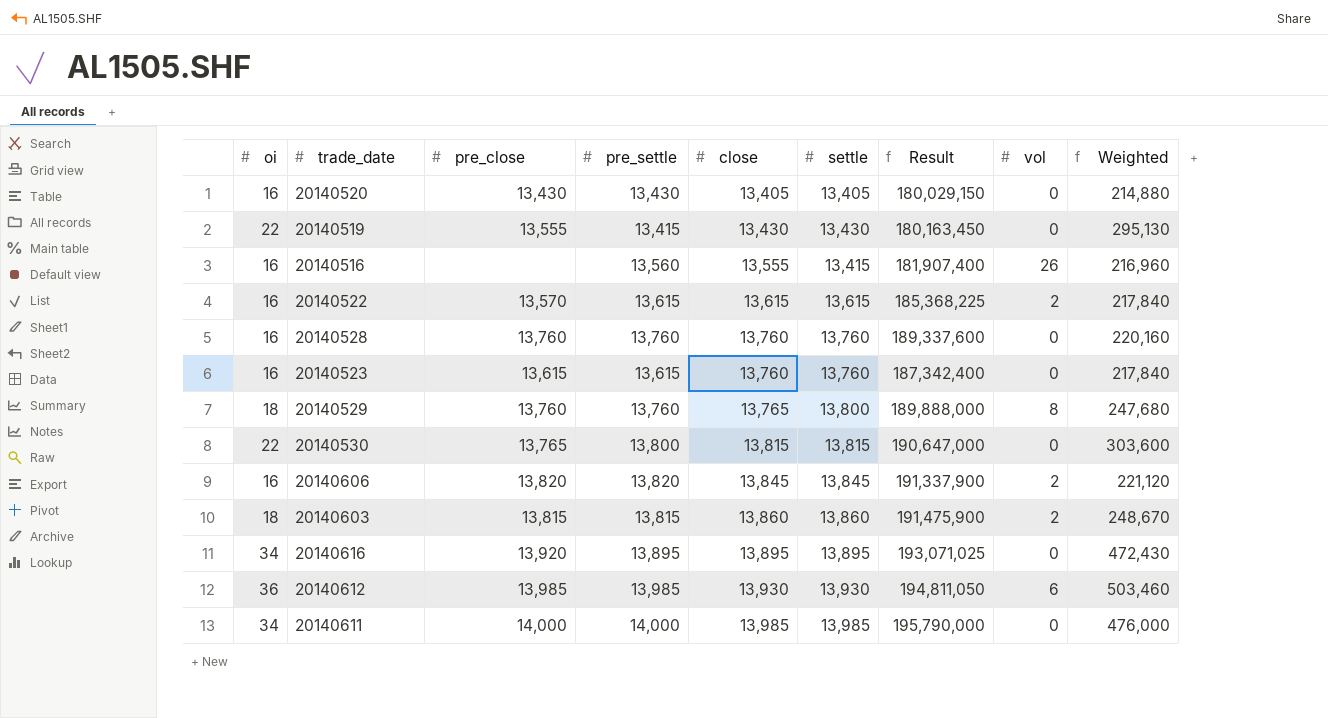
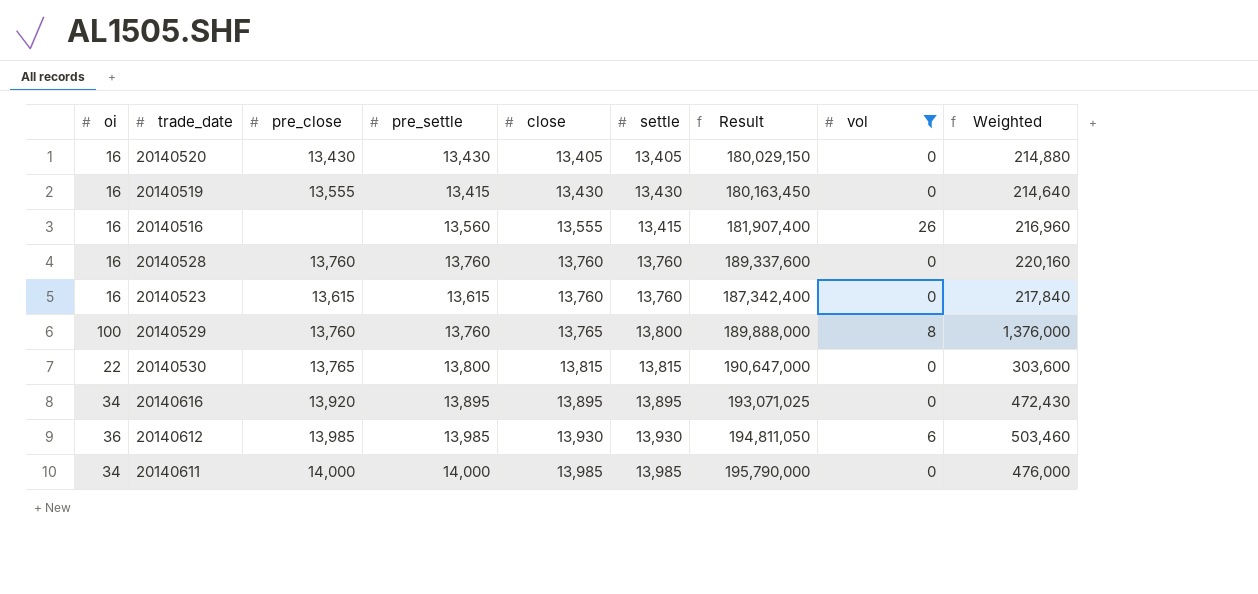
filter: none -> vol != 2
20140519 | oi: 22 -> 16
20140519 | Weighted: 295,130 -> 214,640
20140529 | oi: 18 -> 100
20140529 | Weighted: 247,680 -> 1,376,000

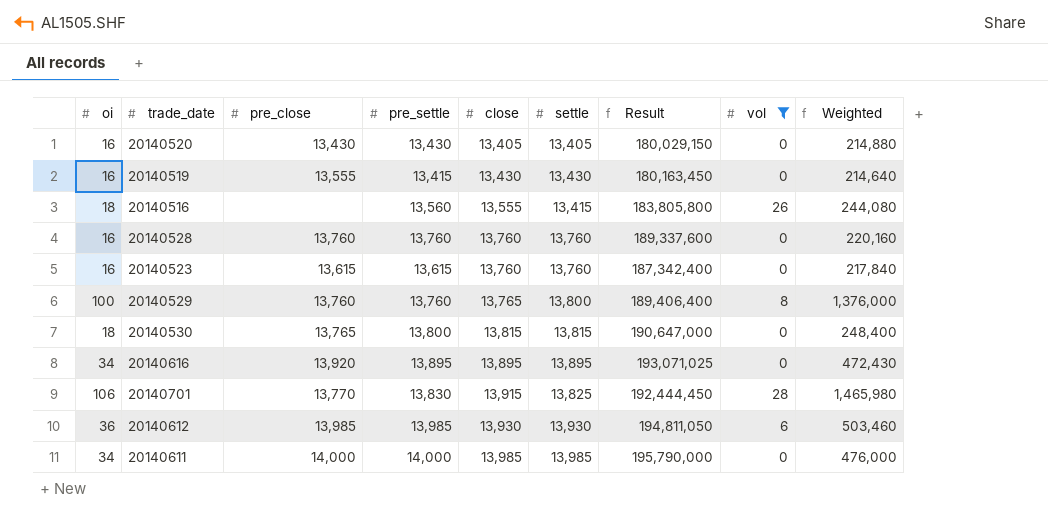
column Result | formula: [pre_settle] * [settle] -> [pre_settle] * [close]
20140516 | oi: 16 -> 18
20140516 | Weighted: 216,960 -> 244,080
20140530 | oi: 22 -> 18
20140530 | Weighted: 303,600 -> 248,400
row 20140701: none -> 106 | 13,770 | 13,830 | 13,915 | 13,825 | 192,444,450 | 28 | 1,465,980

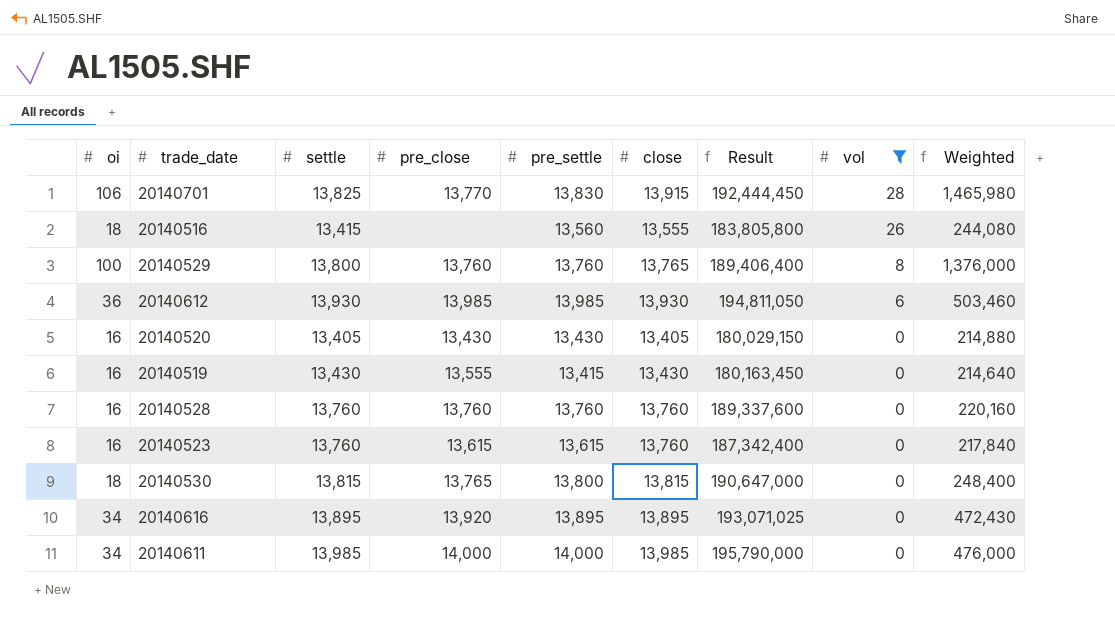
row order: close ascending -> vol descending
column settle | position: 6 -> 3

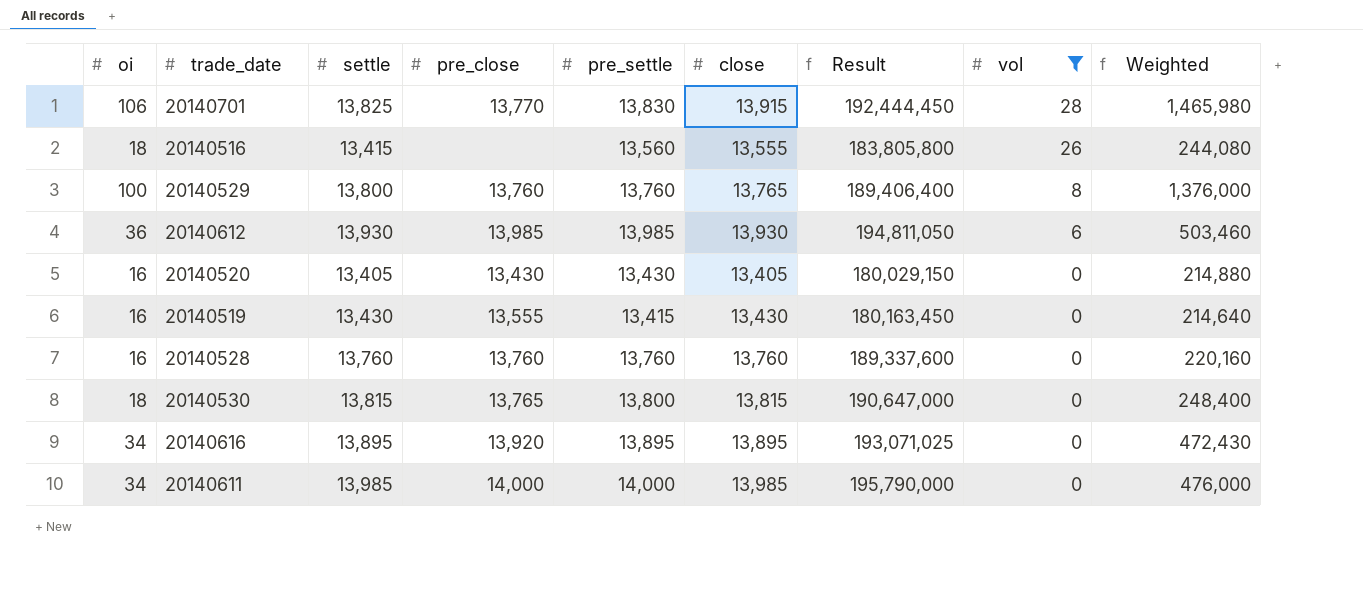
row 20140523: 16 | 13,760 | 13,615 | 13,615 | 13,760 | 187,342,400 | 0 | 217,840 -> none

